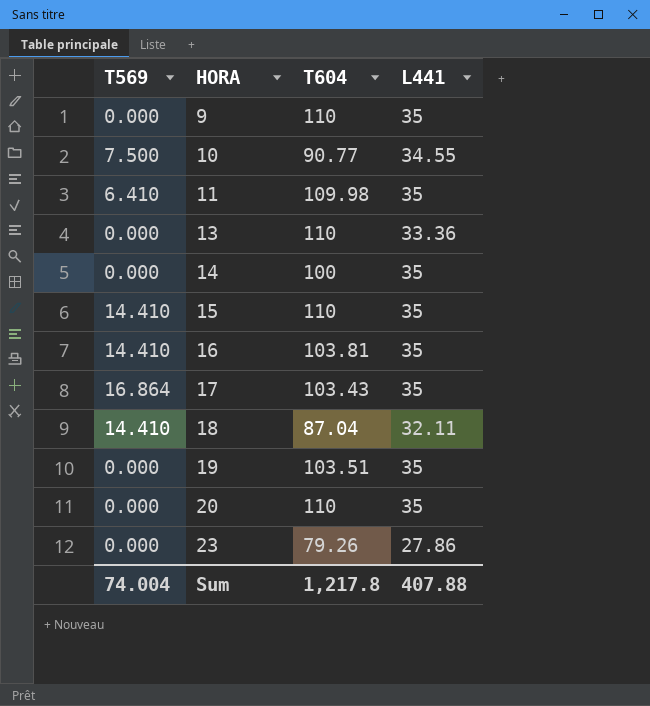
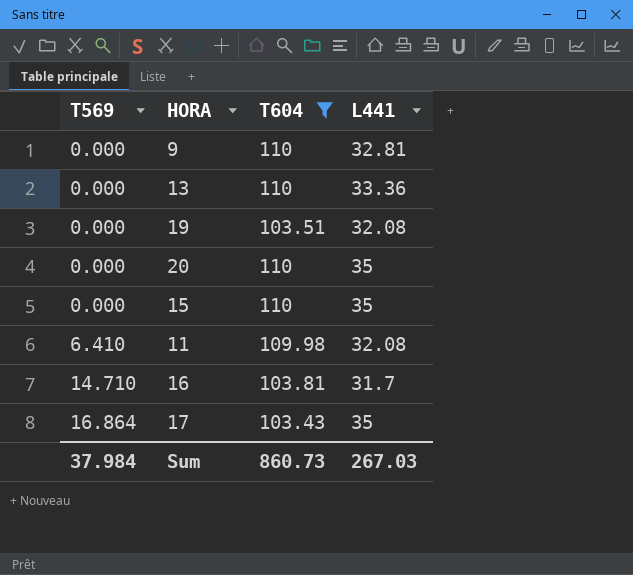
filter: none -> T604 >= 103.43
row order: HORA ascending -> T569 ascending
9 | L441: 35 -> 32.81
19 | L441: 35 -> 32.08
15 | T569: 14.410 -> 0.000
11 | L441: 35 -> 32.08
16 | T569: 14.410 -> 14.710
16 | L441: 35 -> 31.7
Sum | T569: 74.004 -> 37.984
Sum | T604: 1,217.8 -> 860.73
Sum | L441: 407.88 -> 267.03

